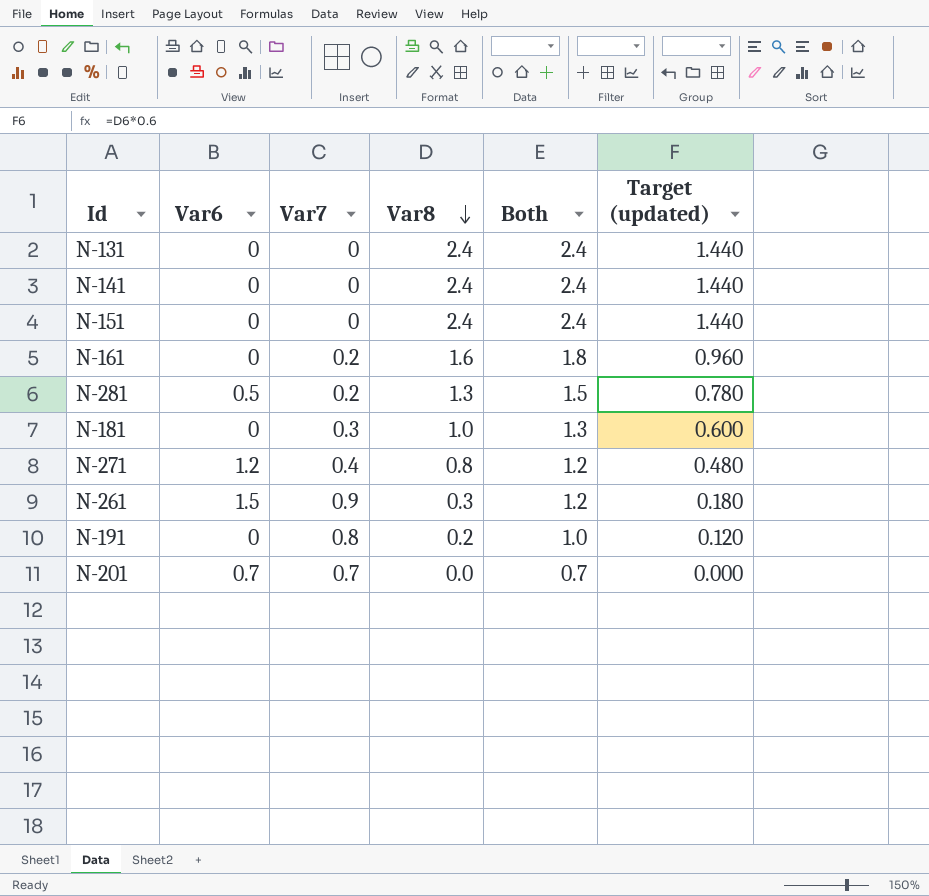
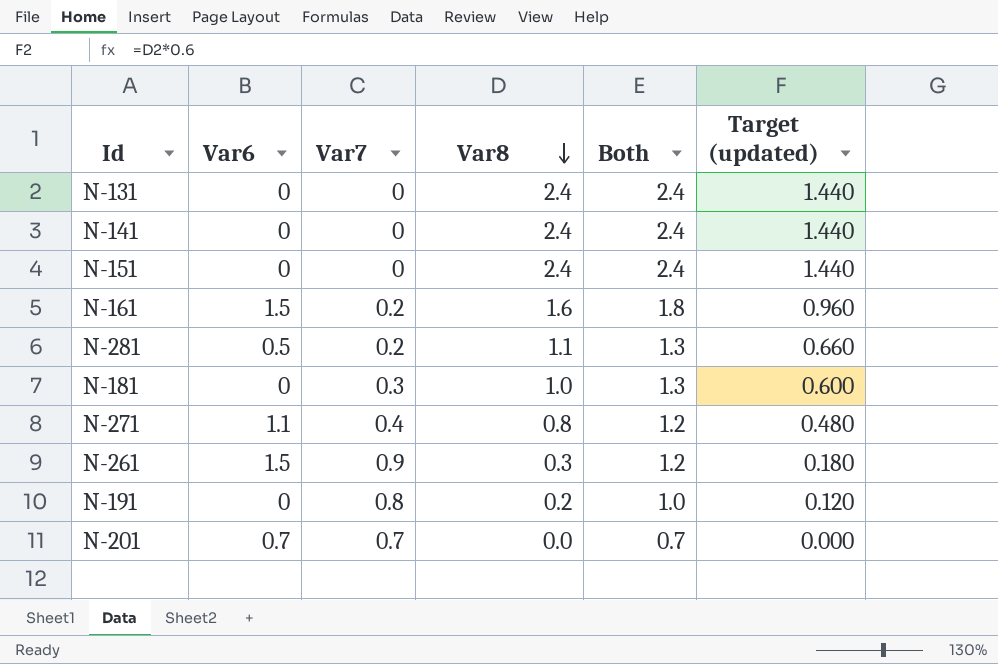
N-161 | Var6: 0 -> 1.5
N-281 | Var8: 1.3 -> 1.1
N-281 | Both: 1.5 -> 1.3
N-281 | Target (updated): 0.780 -> 0.660
N-271 | Var6: 1.2 -> 1.1

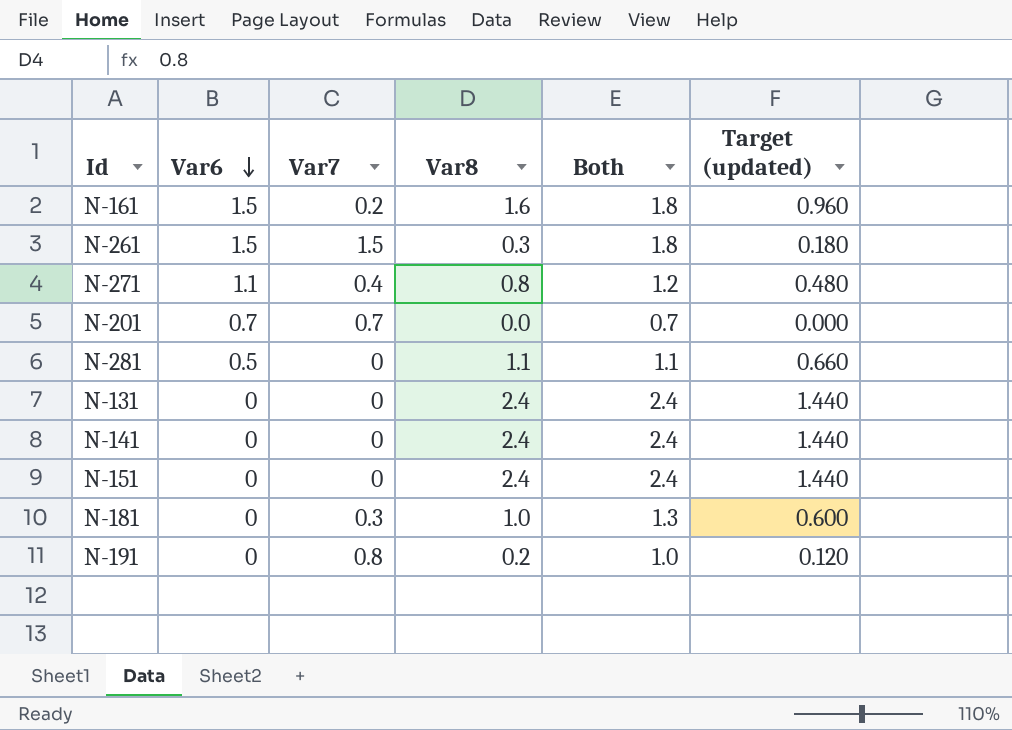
row order: Var8 descending -> Var6 descending
N-261 | Var7: 0.9 -> 1.5
N-261 | Both: 1.2 -> 1.8
N-281 | Var7: 0.2 -> 0
N-281 | Both: 1.3 -> 1.1

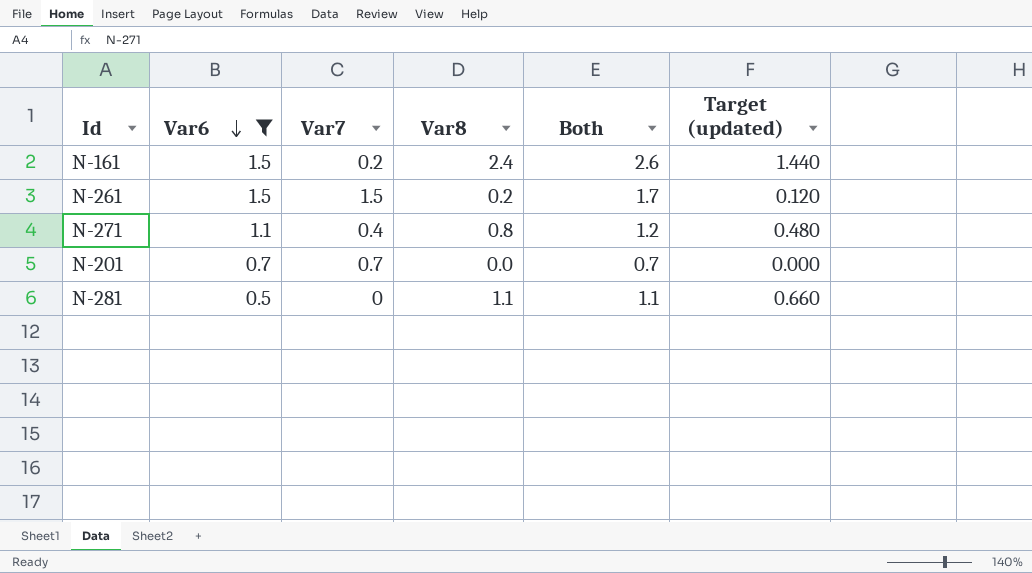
filter: none -> Var6 != 0
N-161 | Var8: 1.6 -> 2.4
N-161 | Both: 1.8 -> 2.6
N-161 | Target (updated): 0.960 -> 1.440
N-261 | Var8: 0.3 -> 0.2
N-261 | Both: 1.8 -> 1.7
N-261 | Target (updated): 0.180 -> 0.120

